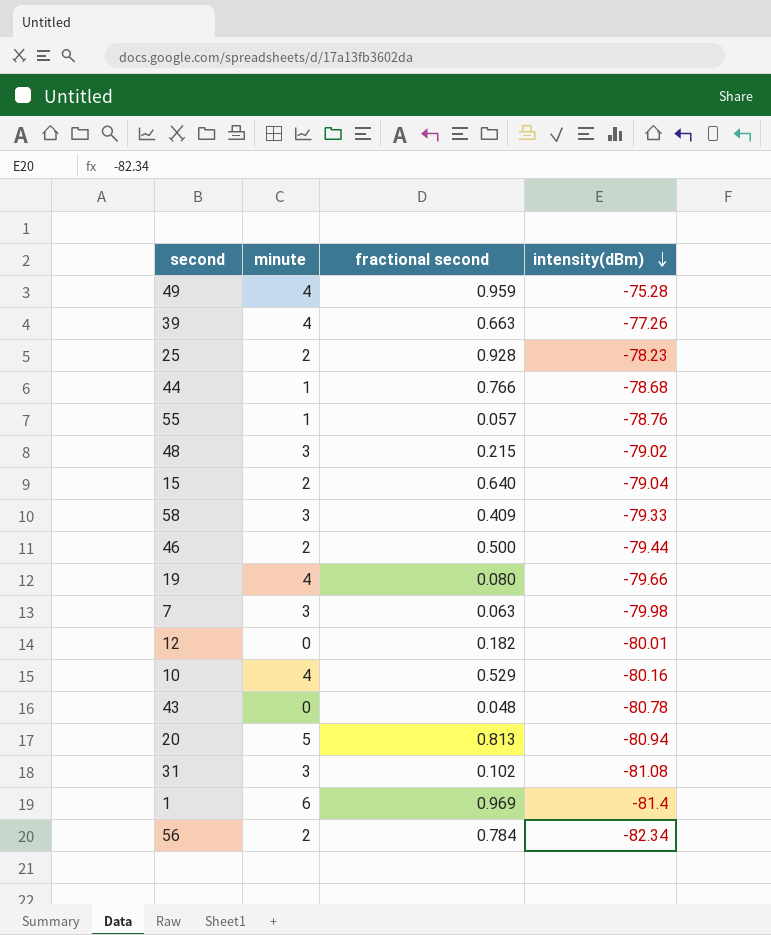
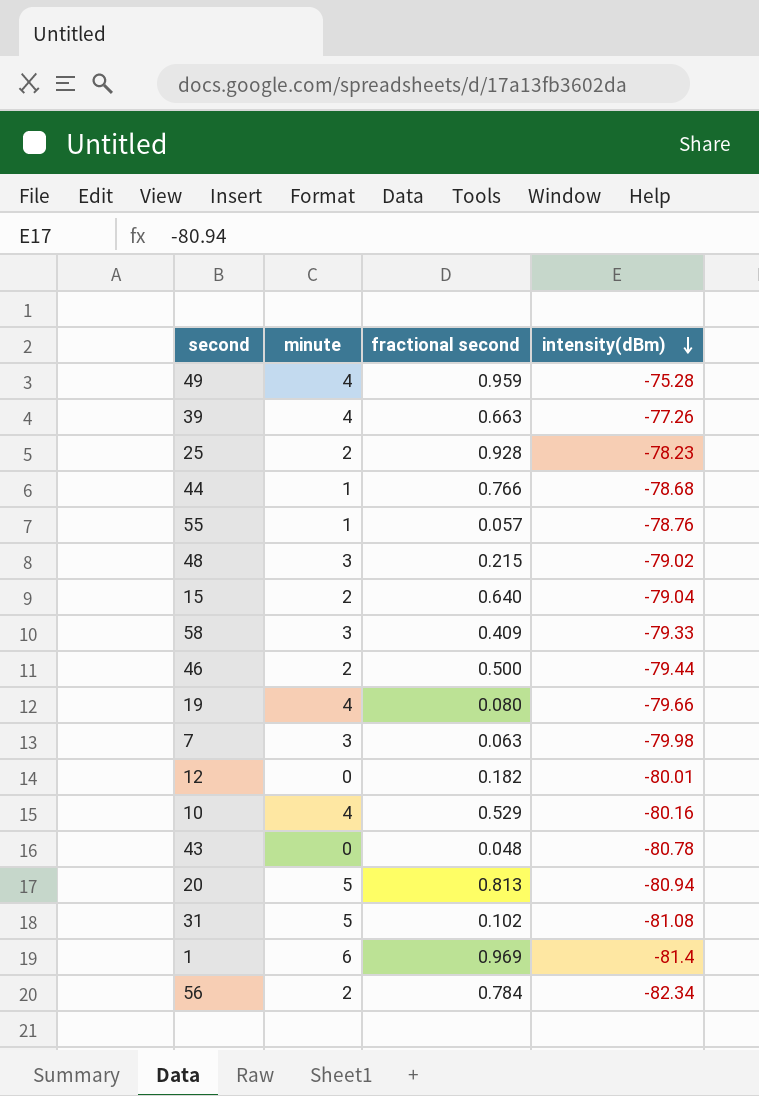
31 | minute: 3 -> 5

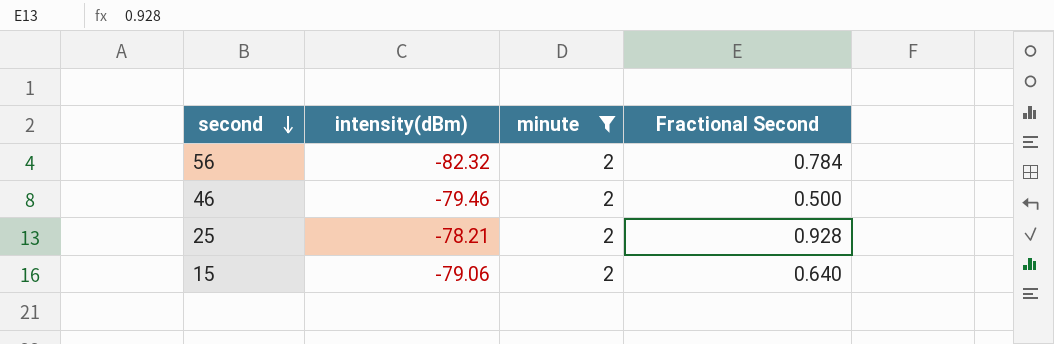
filter: none -> minute = 2
row order: intensity(dBm) descending -> second descending
column intensity(dBm) | position: 4 -> 2
column name: fractional second -> Fractional Second
56 | intensity(dBm): -82.34 -> -82.32
46 | intensity(dBm): -79.44 -> -79.46
25 | intensity(dBm): -78.23 -> -78.21
15 | intensity(dBm): -79.04 -> -79.06

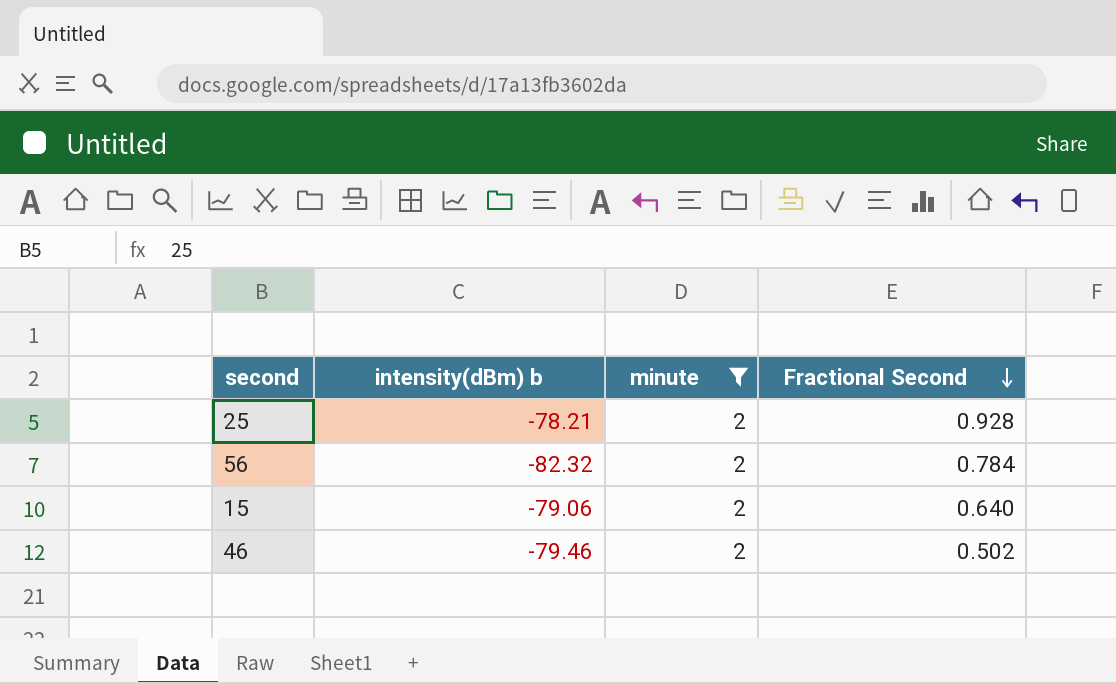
row order: second descending -> Fractional Second descending
column name: intensity(dBm) -> intensity(dBm) b
46 | Fractional Second: 0.500 -> 0.502

